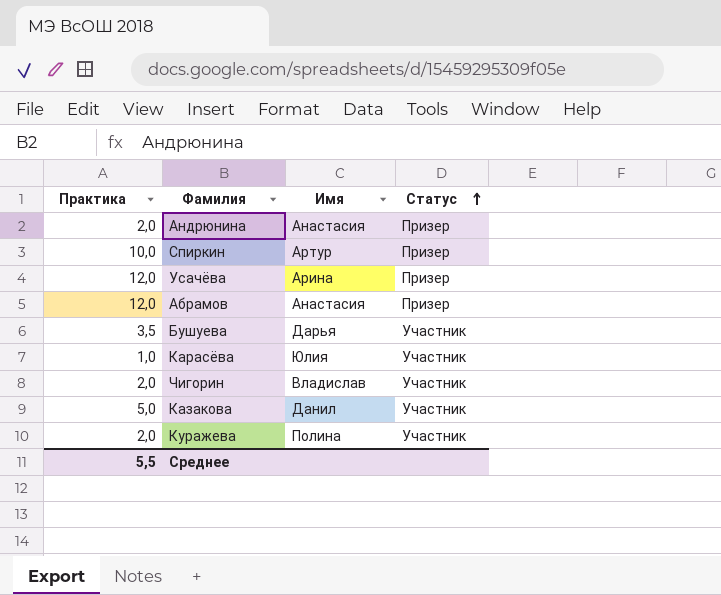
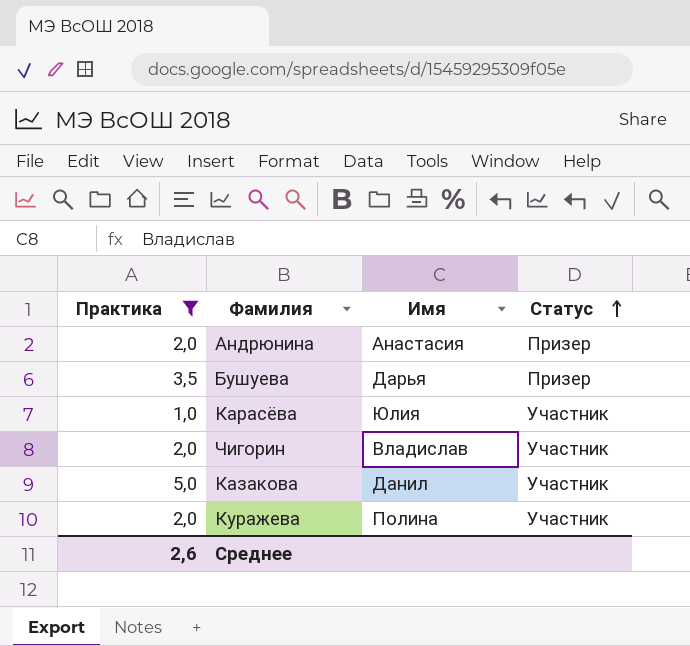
filter: none -> Практика <= 5,0
Бушуева | Статус: Участник -> Призер
Среднее | Практика: 5,5 -> 2,6

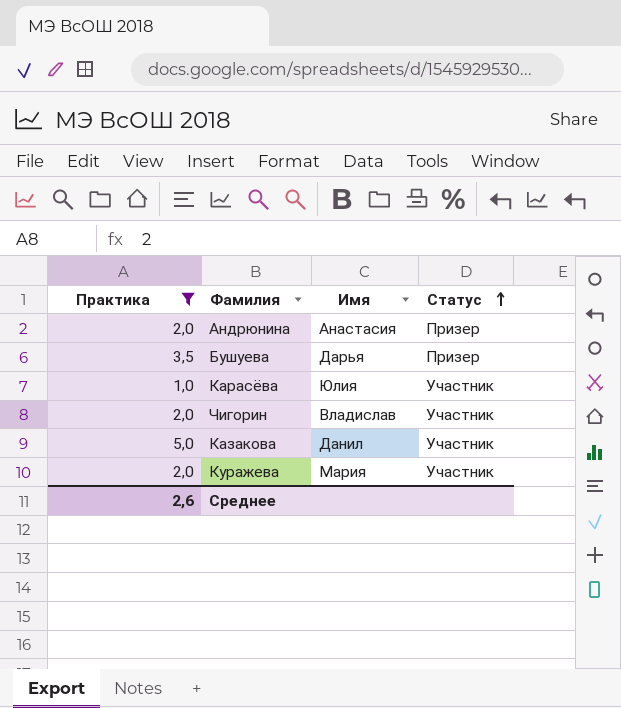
Куражева | Имя: Полина -> Мария

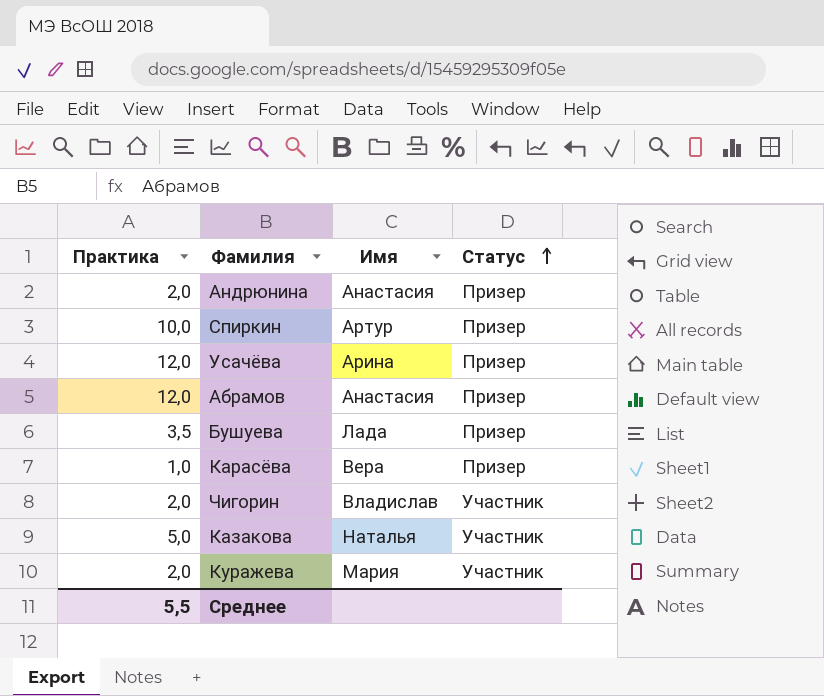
filter: Практика <= 5,0 -> none
Бушуева | Имя: Дарья -> Лада
Карасёва | Имя: Юлия -> Вера
Карасёва | Статус: Участник -> Призер
Казакова | Имя: Данил -> Наталья
Среднее | Практика: 2,6 -> 5,5

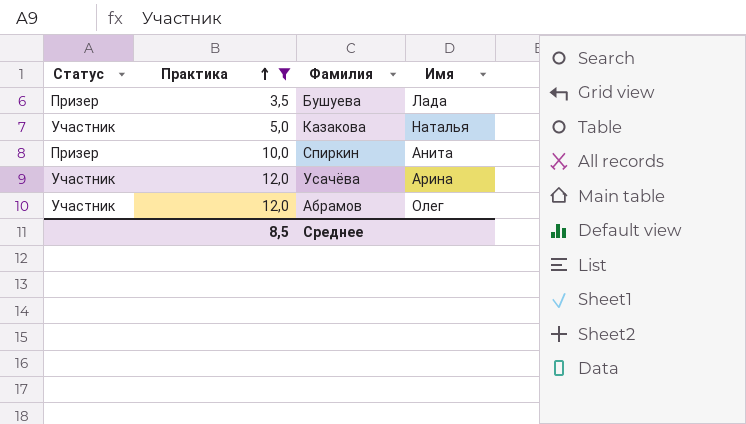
filter: none -> Практика >= 3,5
row order: Статус ascending -> Практика ascending
column Статус | position: 4 -> 1
Спиркин | Имя: Артур -> Анита
Усачёва | Статус: Призер -> Участник
Абрамов | Статус: Призер -> Участник
Абрамов | Имя: Анастасия -> Олег
Среднее | Практика: 5,5 -> 8,5

